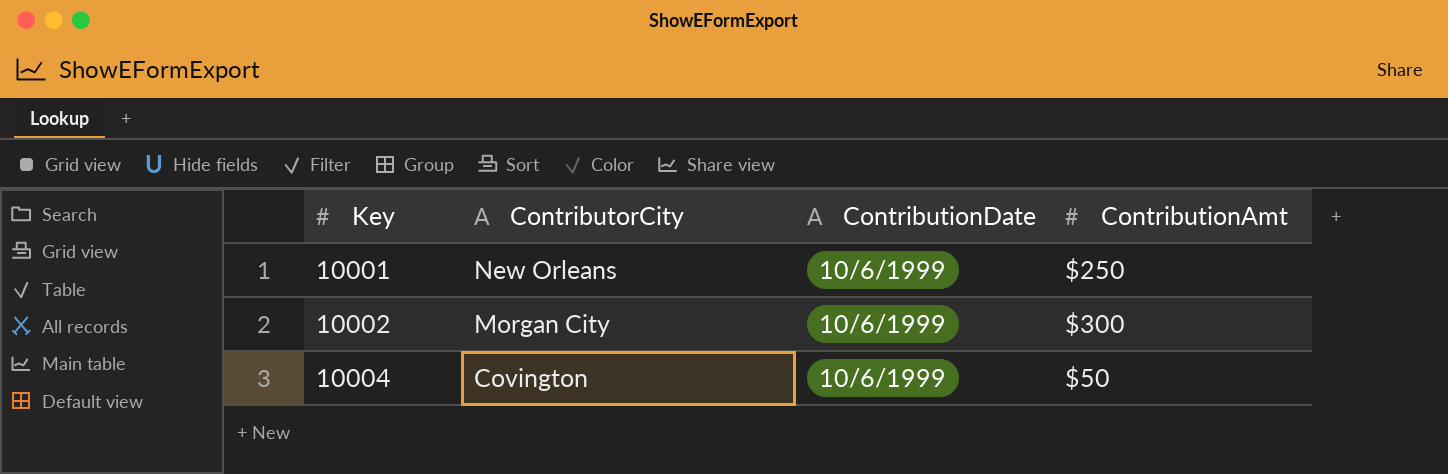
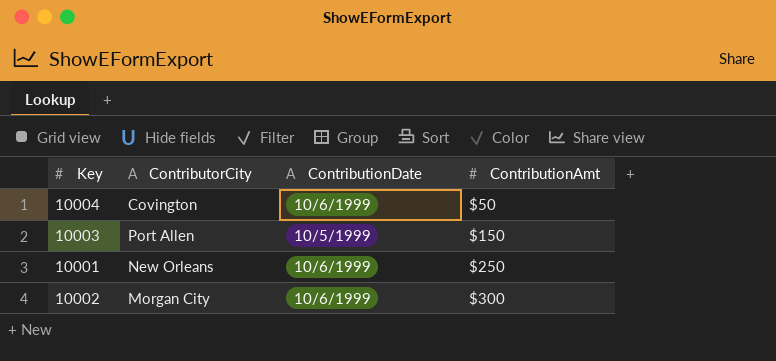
row order: Key ascending -> ContributionAmt ascending
row 10003: none -> Port Allen | 10/5/1999 | $150

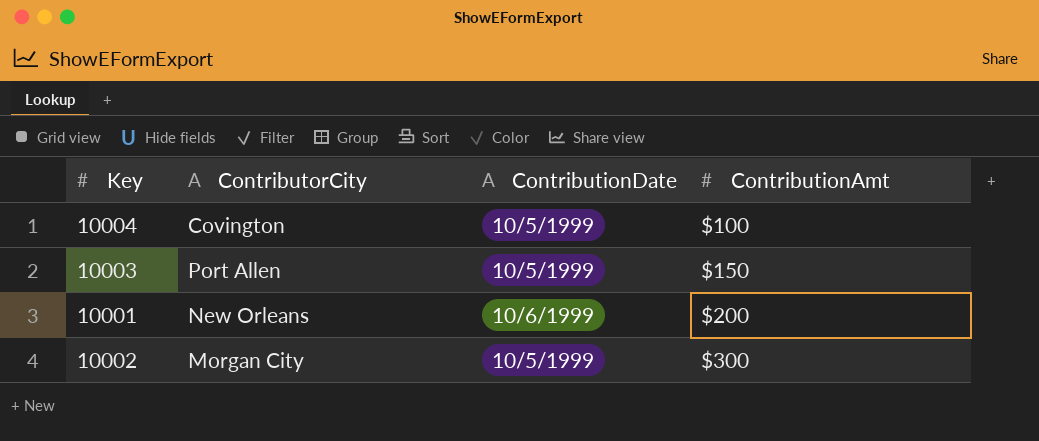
10004 | ContributionDate: 10/6/1999 -> 10/5/1999
10004 | ContributionAmt: $50 -> $100
10001 | ContributionAmt: $250 -> $200
10002 | ContributionDate: 10/6/1999 -> 10/5/1999

